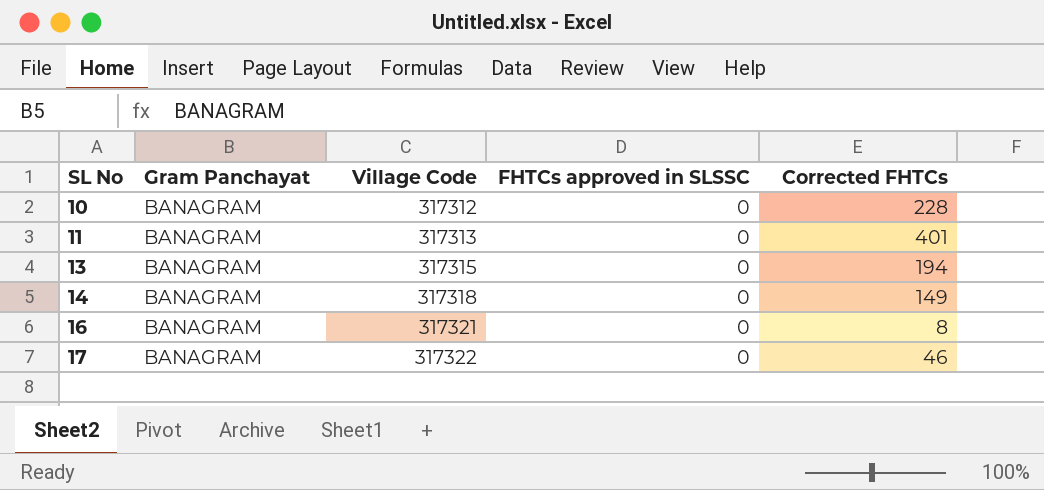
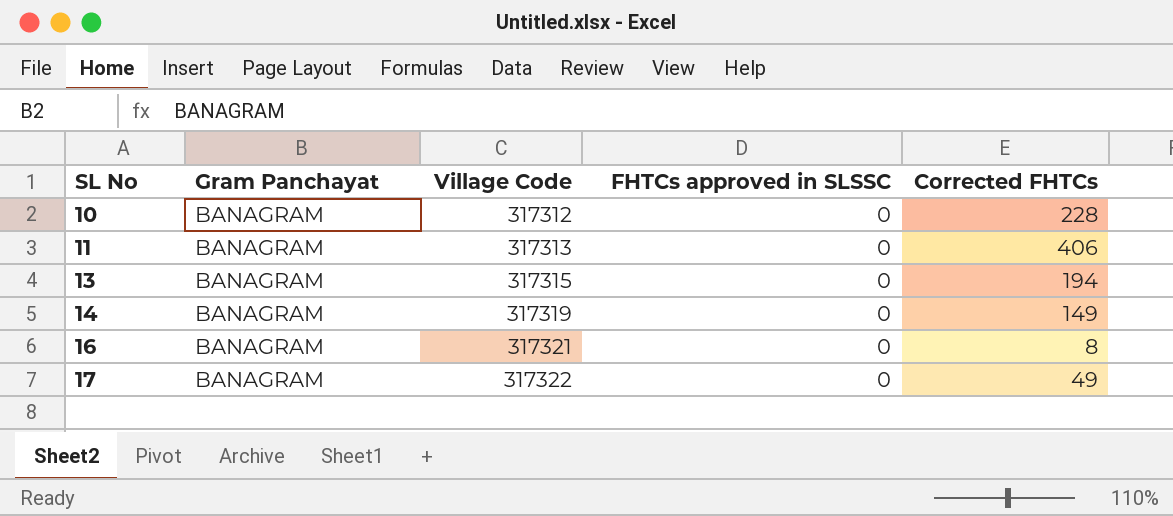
11 | Corrected FHTCs: 401 -> 406
14 | Village Code: 317318 -> 317319
17 | Corrected FHTCs: 46 -> 49

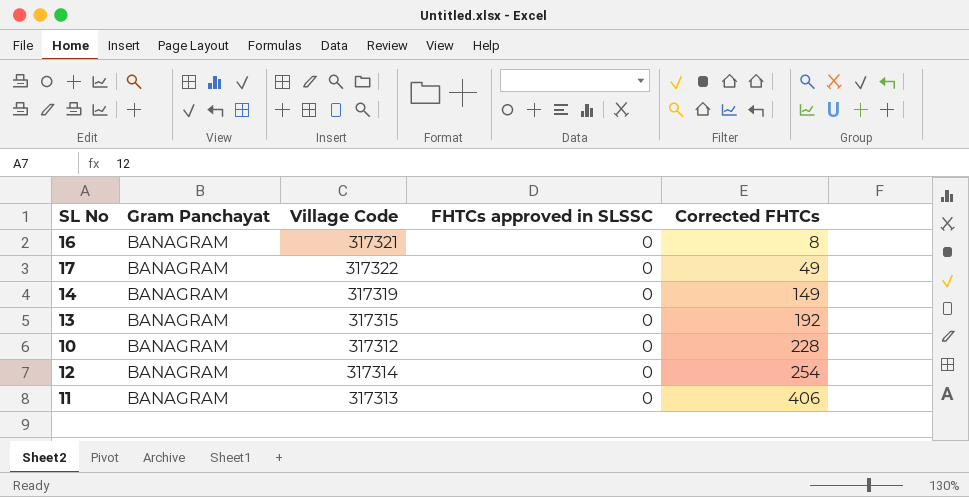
row order: SL No ascending -> Corrected FHTCs ascending
13 | Corrected FHTCs: 194 -> 192
row 12: none -> BANAGRAM | 317314 | 0 | 254

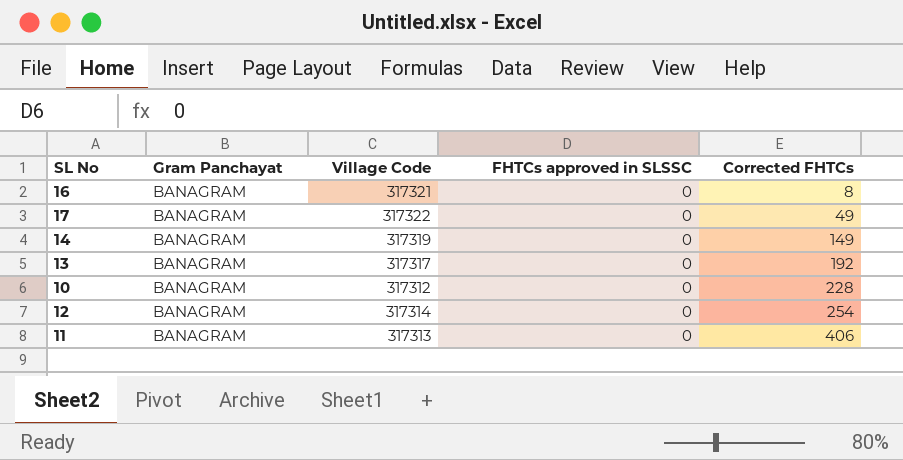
13 | Village Code: 317315 -> 317317

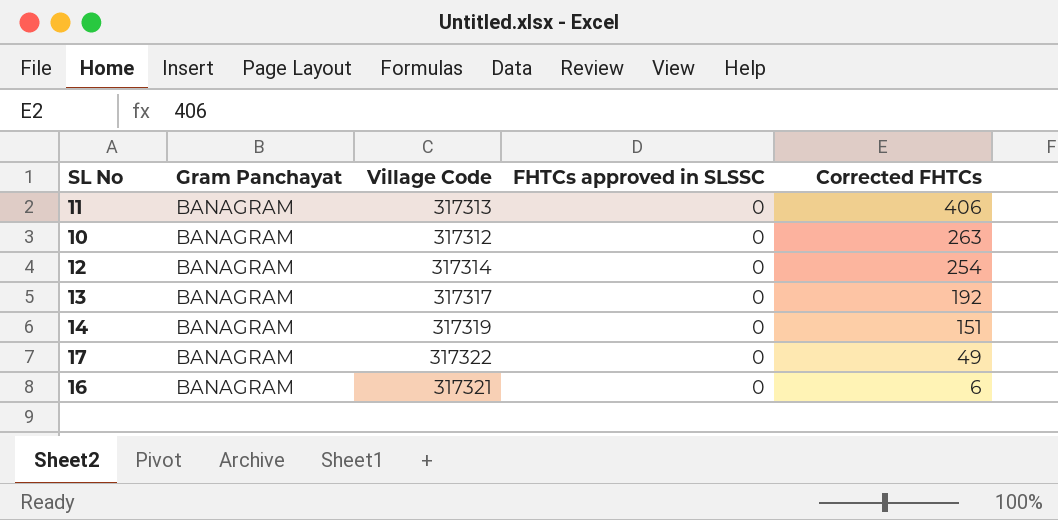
row order: Corrected FHTCs ascending -> Corrected FHTCs descending
10 | Corrected FHTCs: 228 -> 263
14 | Corrected FHTCs: 149 -> 151
16 | Corrected FHTCs: 8 -> 6

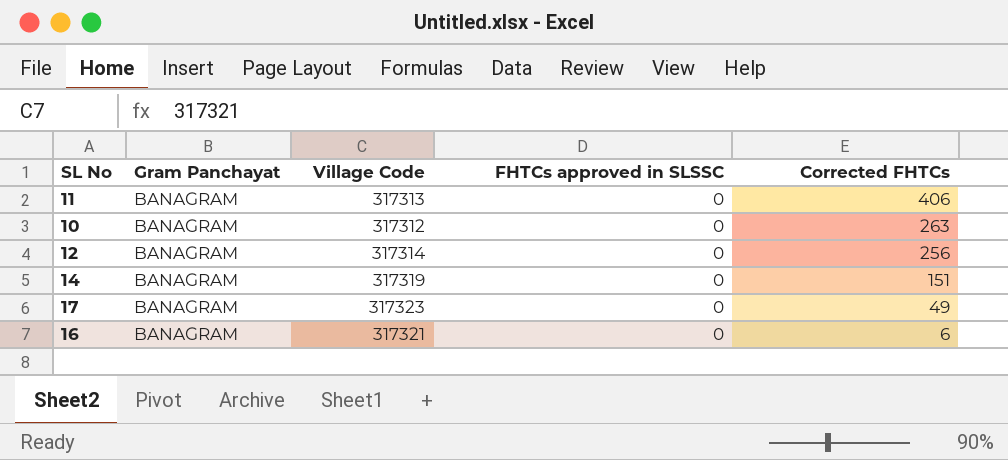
row 13: BANAGRAM | 317317 | 0 | 192 -> none
12 | Corrected FHTCs: 254 -> 256
17 | Village Code: 317322 -> 317323

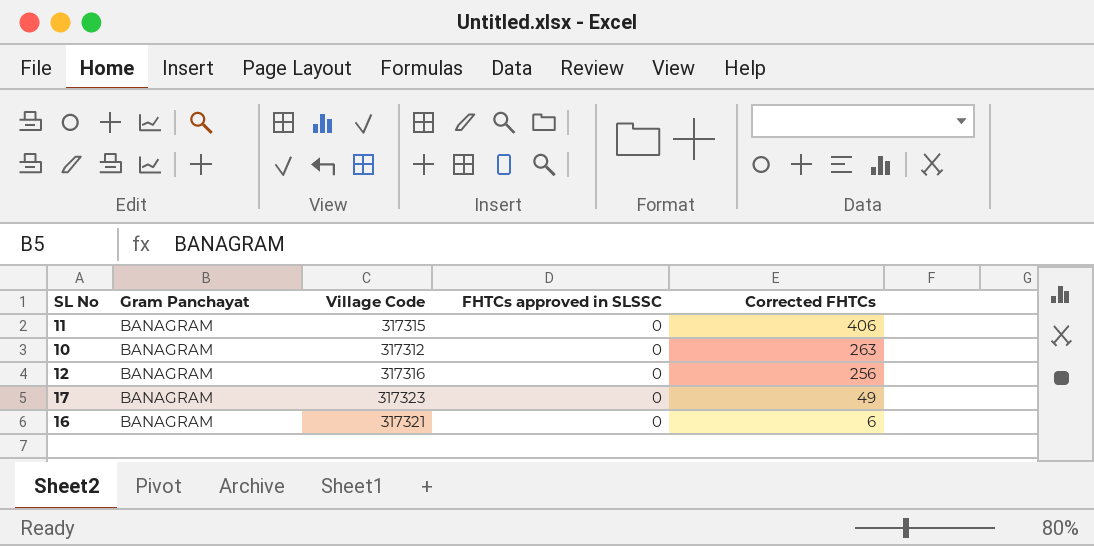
row 14: BANAGRAM | 317319 | 0 | 151 -> none
11 | Village Code: 317313 -> 317315
12 | Village Code: 317314 -> 317316

